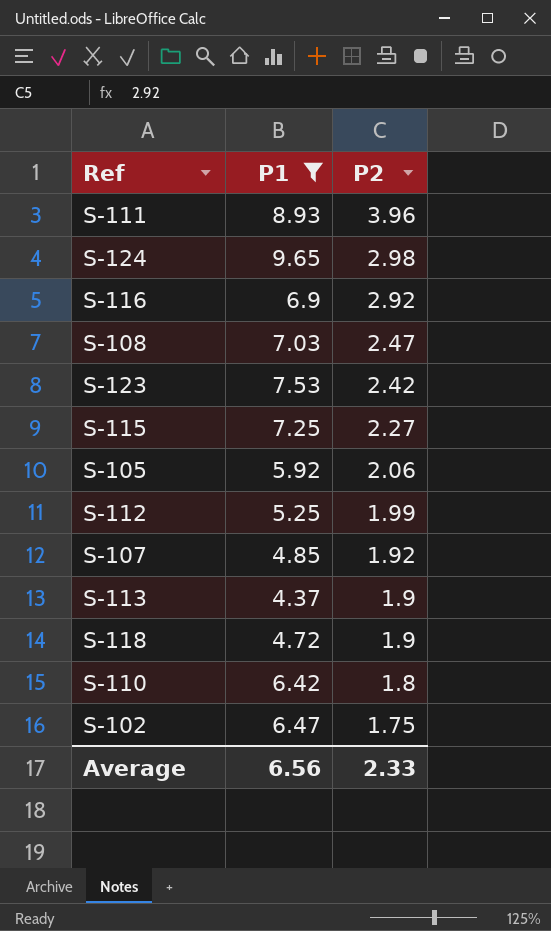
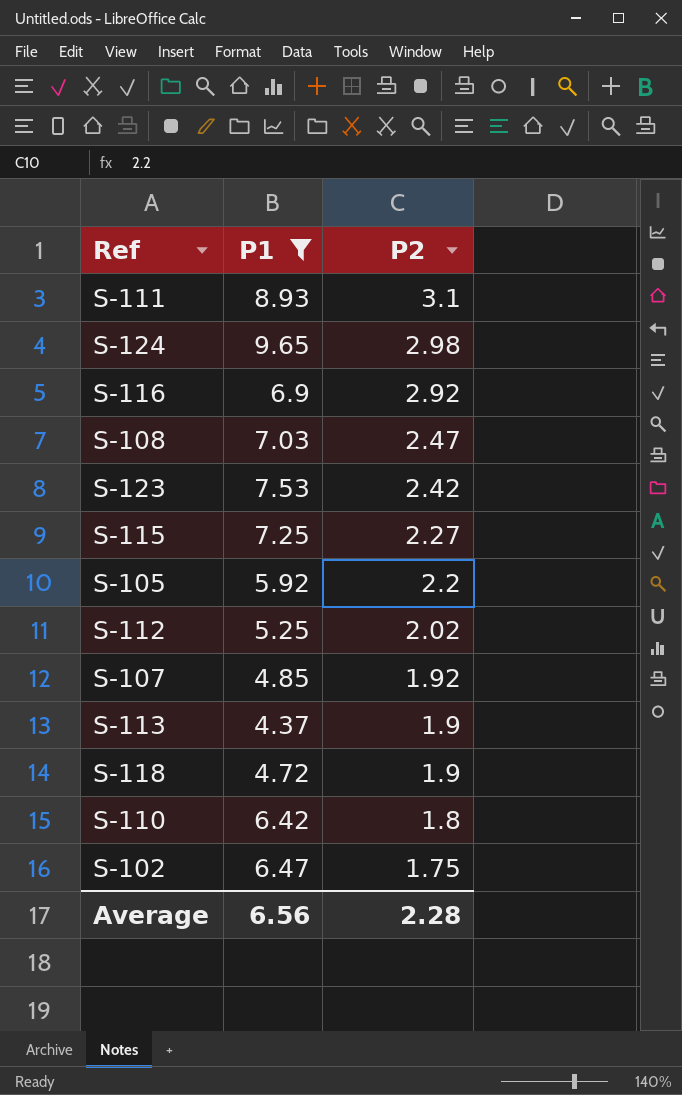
S-111 | P2: 3.96 -> 3.1
S-105 | P2: 2.06 -> 2.2
S-112 | P2: 1.99 -> 2.02
Average | P2: 2.33 -> 2.28

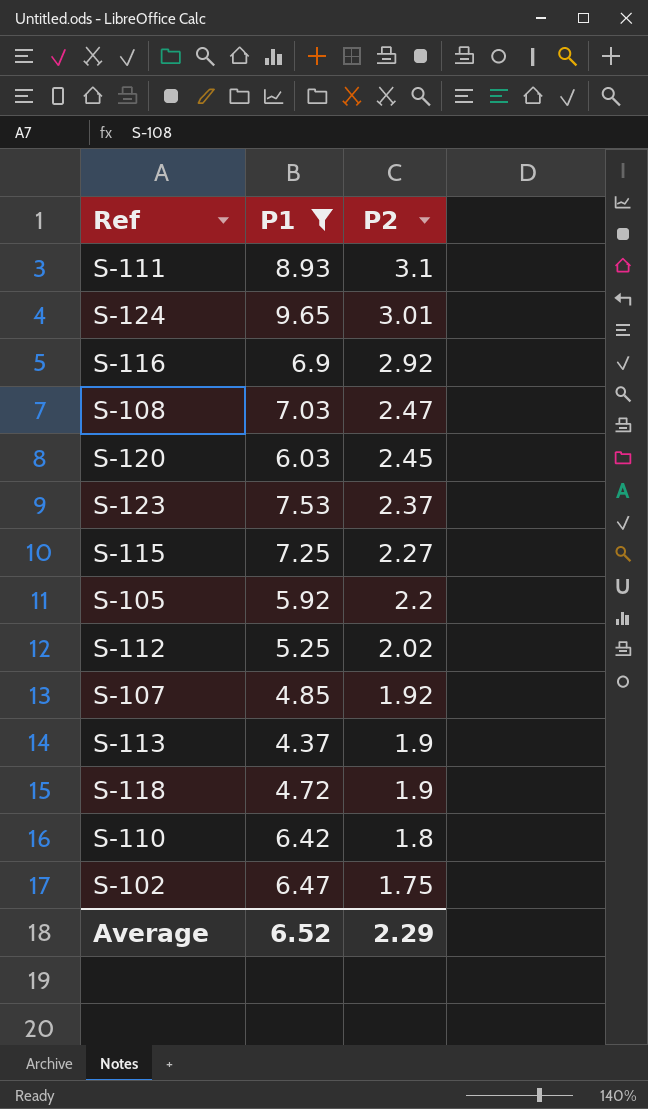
S-124 | P2: 2.98 -> 3.01
row S-120: none -> 6.03 | 2.45
S-123 | P2: 2.42 -> 2.37
Average | P1: 6.56 -> 6.52
Average | P2: 2.28 -> 2.29

